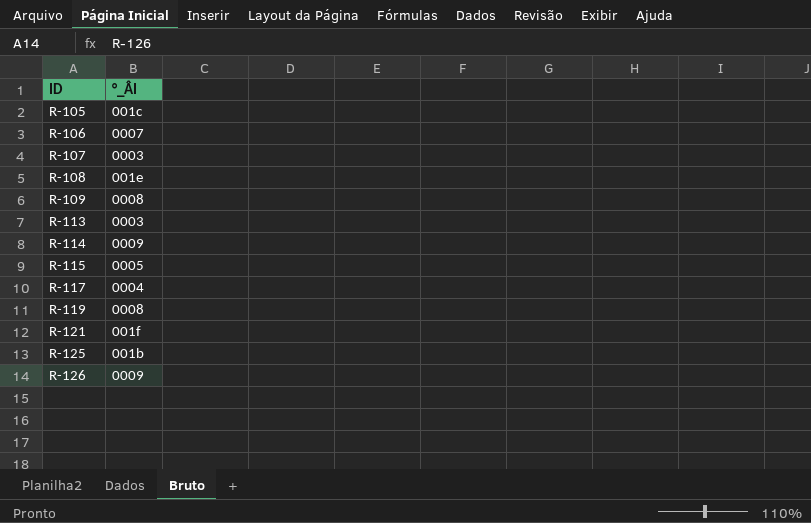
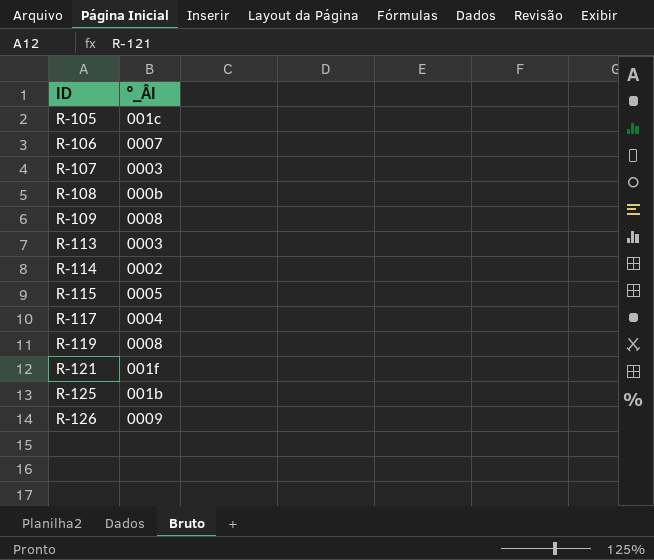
R-108 | °_ÂI: 001e -> 000b
R-114 | °_ÂI: 0009 -> 0002

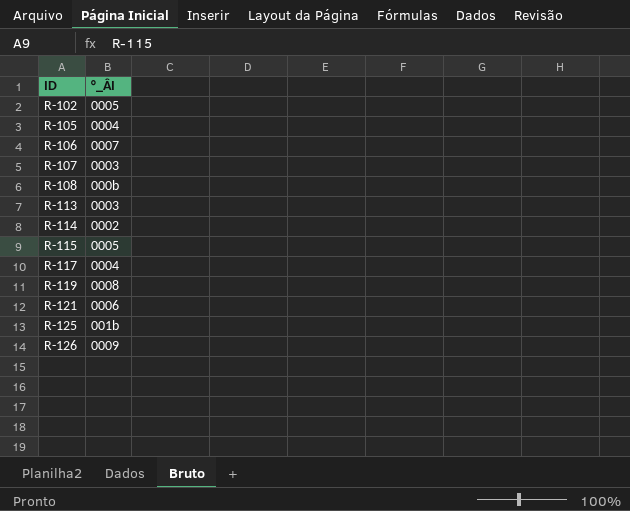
row R-109: 0008 -> none
row R-102: none -> 0005
R-105 | °_ÂI: 001c -> 0004
R-121 | °_ÂI: 001f -> 0006

